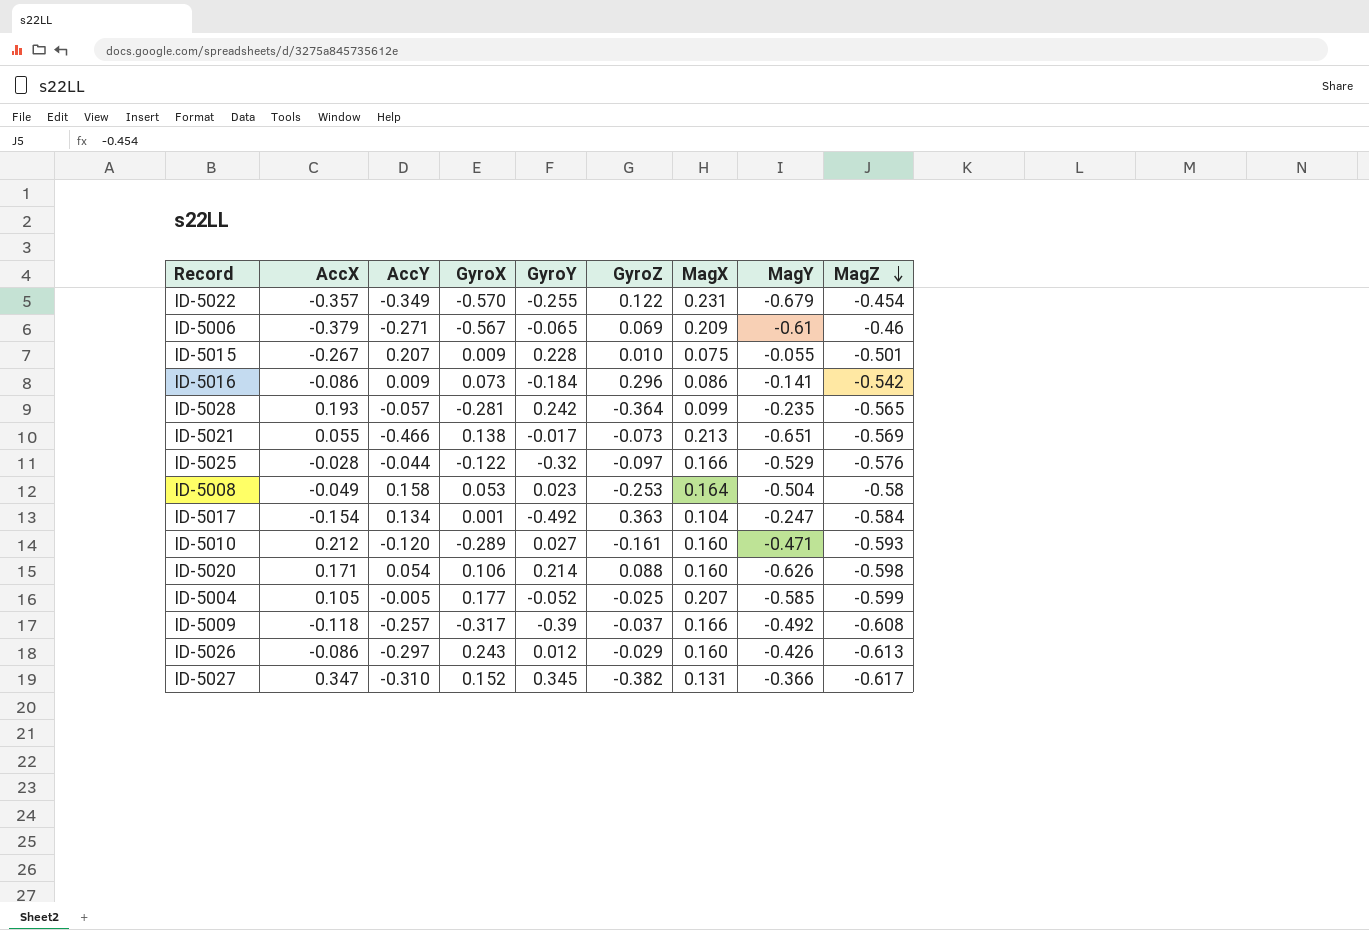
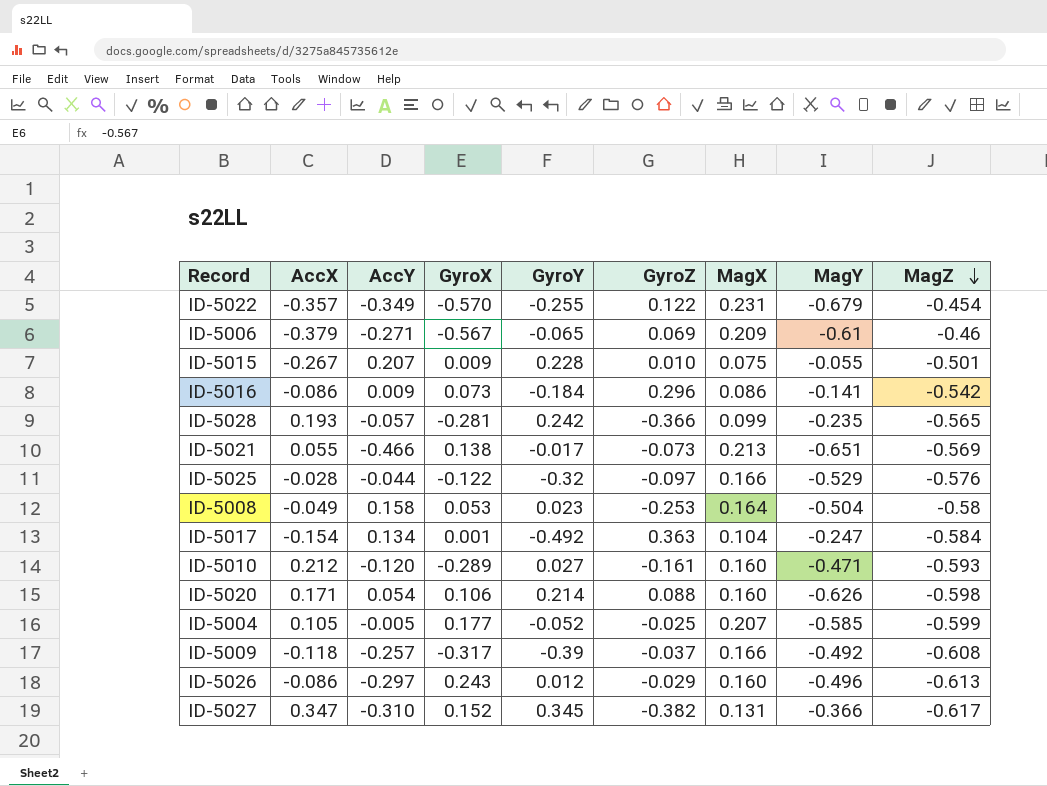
ID-5028 | GyroZ: -0.364 -> -0.366
ID-5026 | MagY: -0.426 -> -0.496

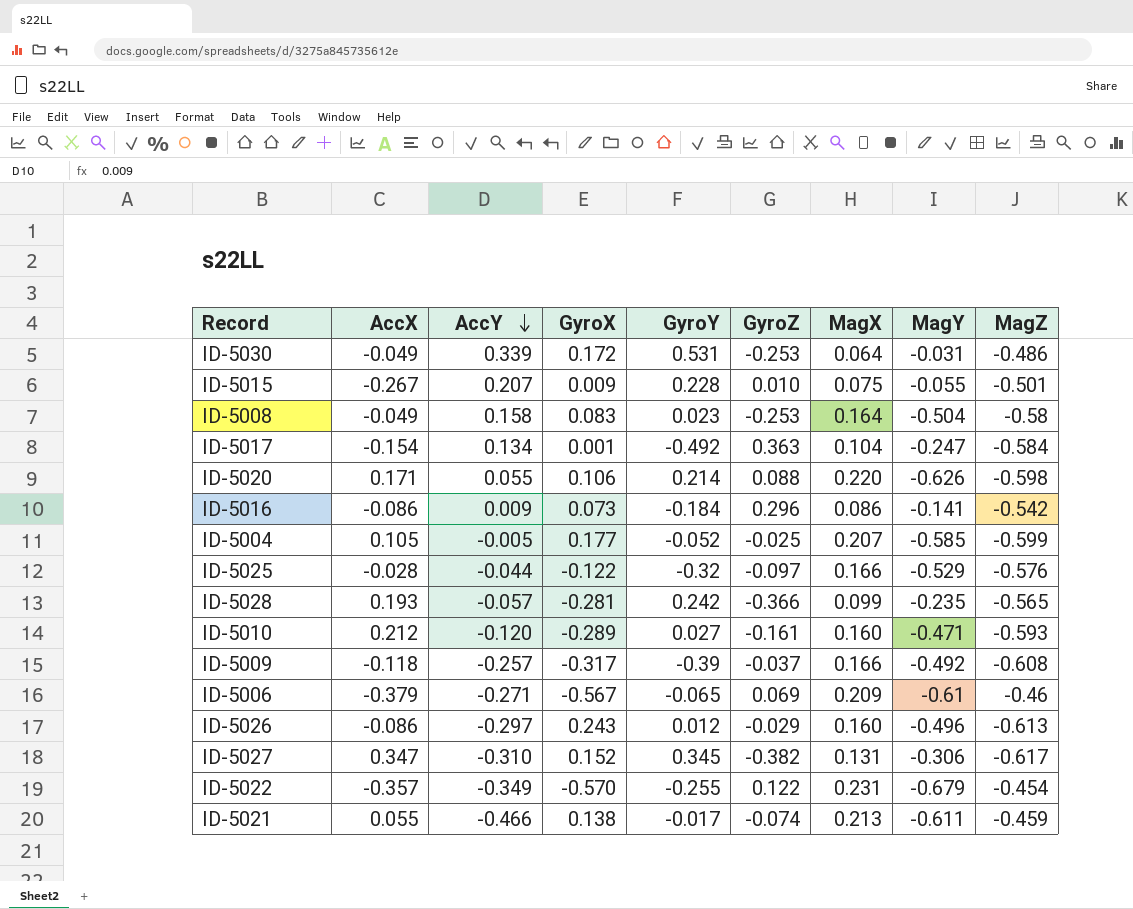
row order: MagZ descending -> AccY descending
row ID-5030: none -> -0.049 | 0.339 | 0.172 | 0.531 | -0.253 | 0.064 | -0.031 | -0.486
ID-5008 | GyroX: 0.053 -> 0.083
ID-5020 | AccY: 0.054 -> 0.055
ID-5020 | MagX: 0.160 -> 0.220
ID-5027 | MagY: -0.366 -> -0.306
ID-5021 | GyroZ: -0.073 -> -0.074
ID-5021 | MagY: -0.651 -> -0.611
ID-5021 | MagZ: -0.569 -> -0.459

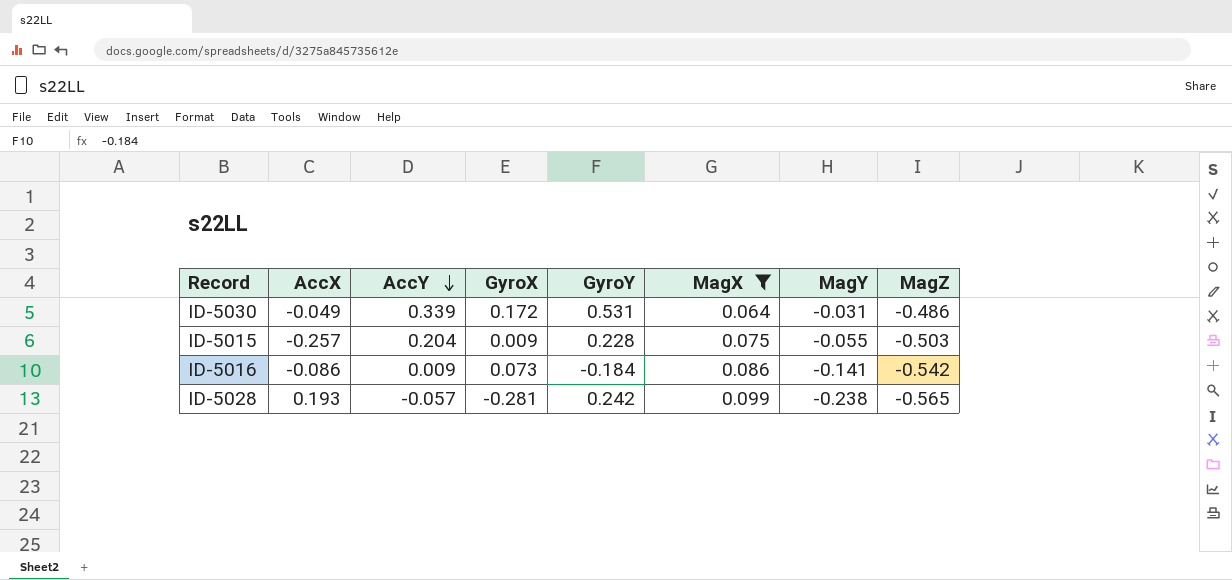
filter: none -> MagX <= 0.099
column GyroZ | position: 6 -> none
ID-5015 | AccX: -0.267 -> -0.257
ID-5015 | AccY: 0.207 -> 0.204
ID-5015 | MagZ: -0.501 -> -0.503
ID-5028 | MagY: -0.235 -> -0.238

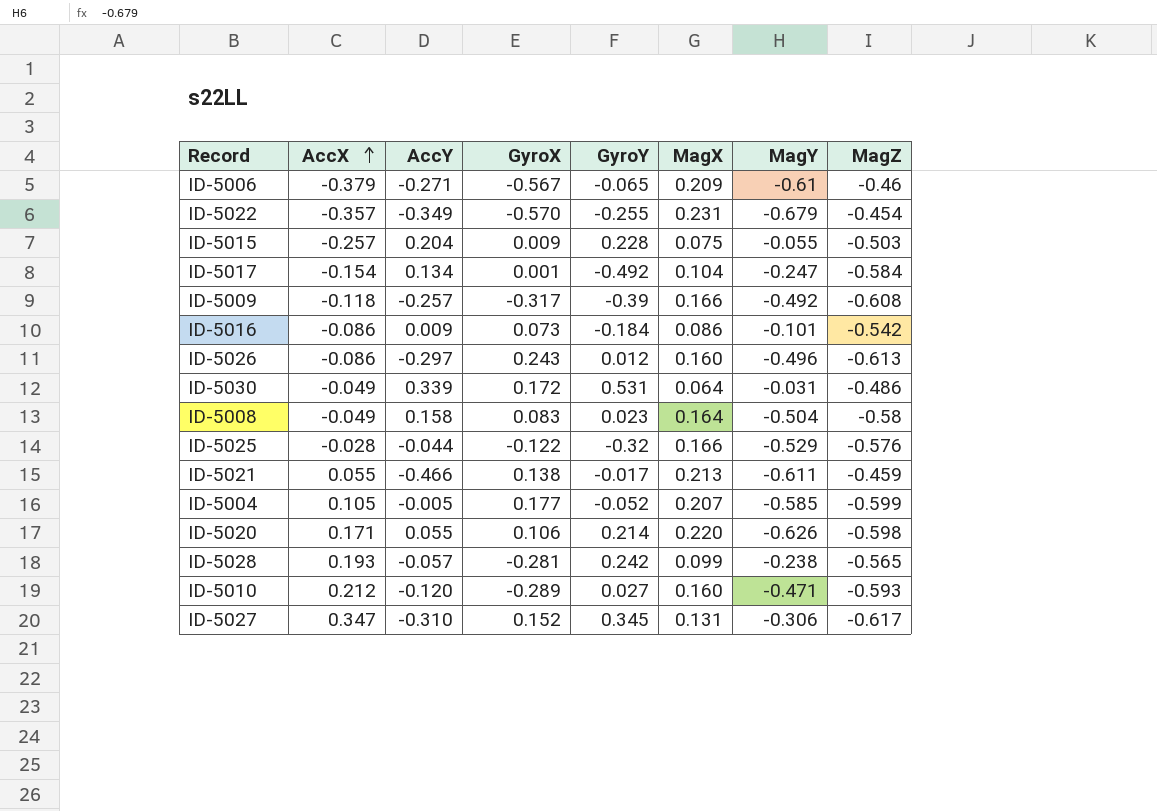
filter: MagX <= 0.099 -> none
row order: AccY descending -> AccX ascending
ID-5016 | MagY: -0.141 -> -0.101

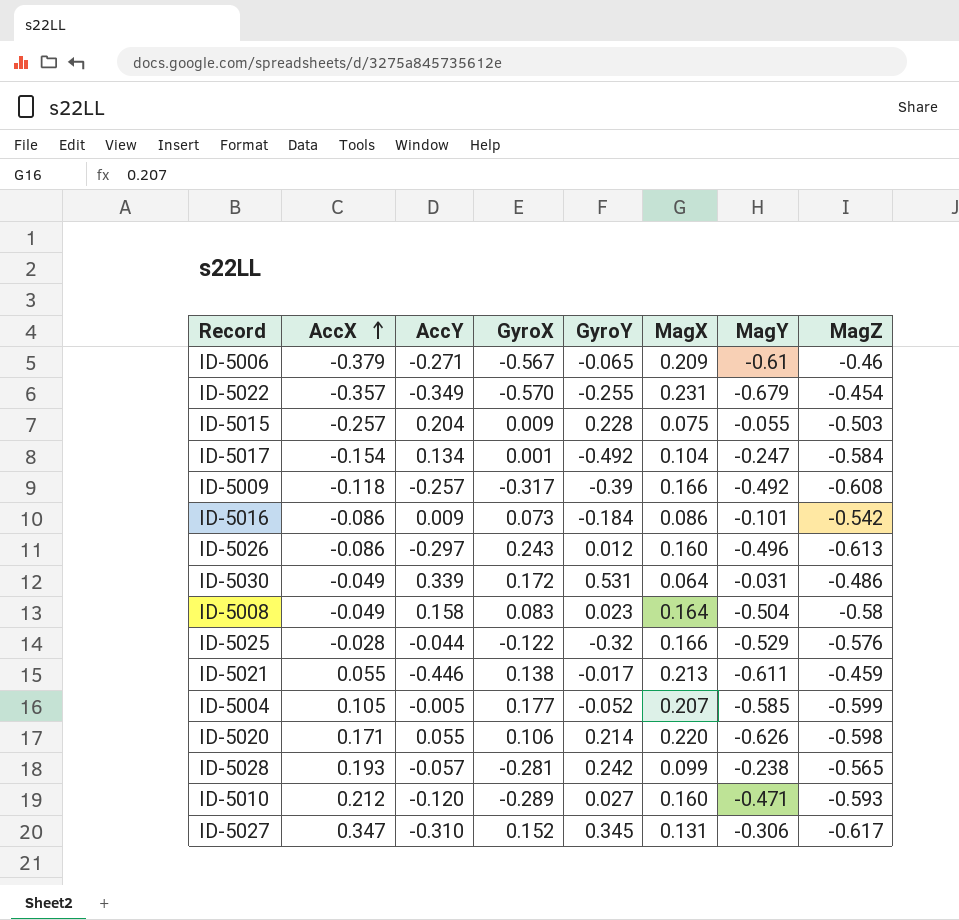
ID-5021 | AccY: -0.466 -> -0.446

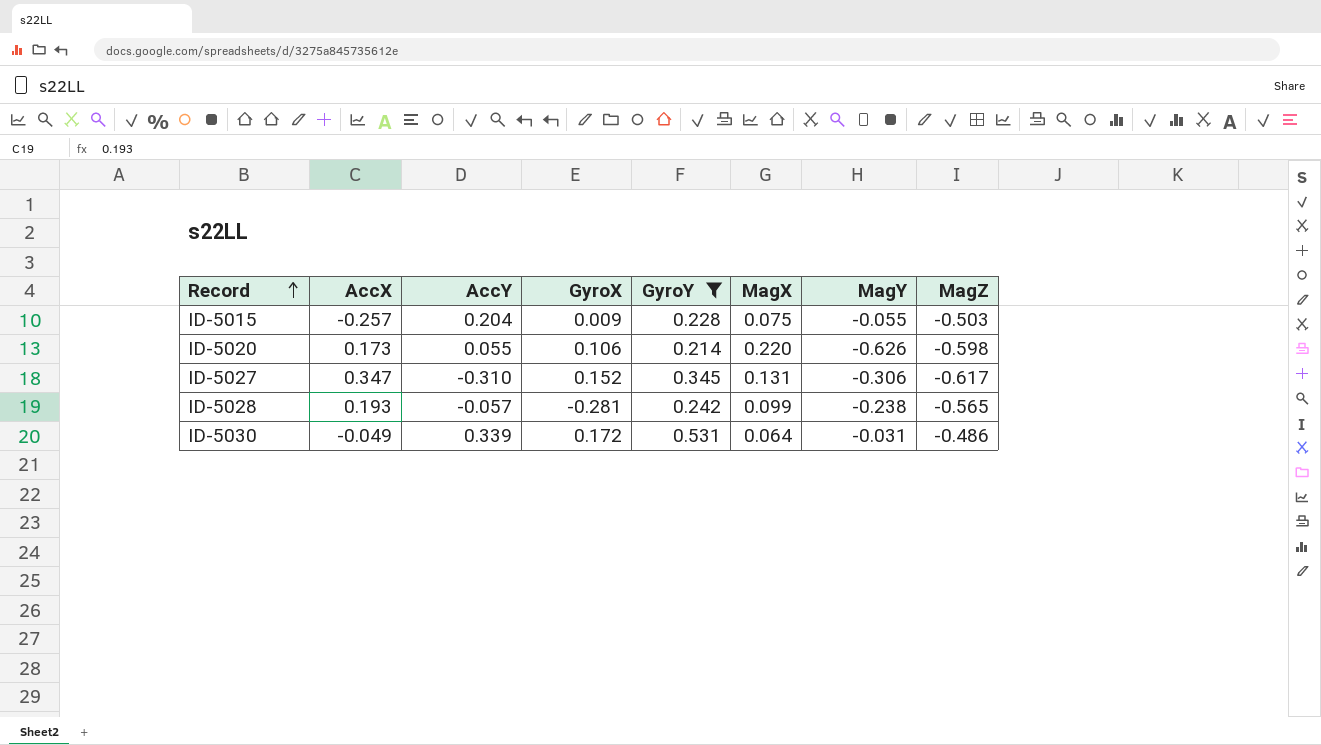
filter: none -> GyroY >= 0.214
row order: AccX ascending -> Record ascending
ID-5020 | AccX: 0.171 -> 0.173

